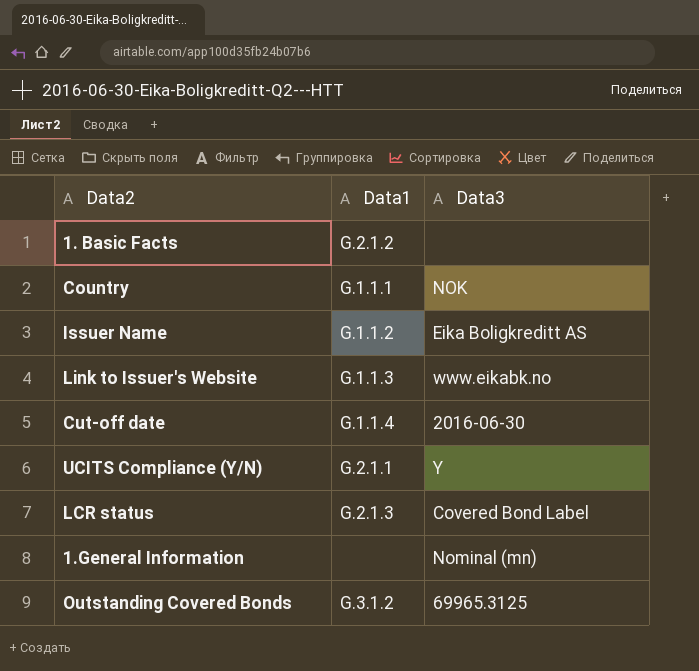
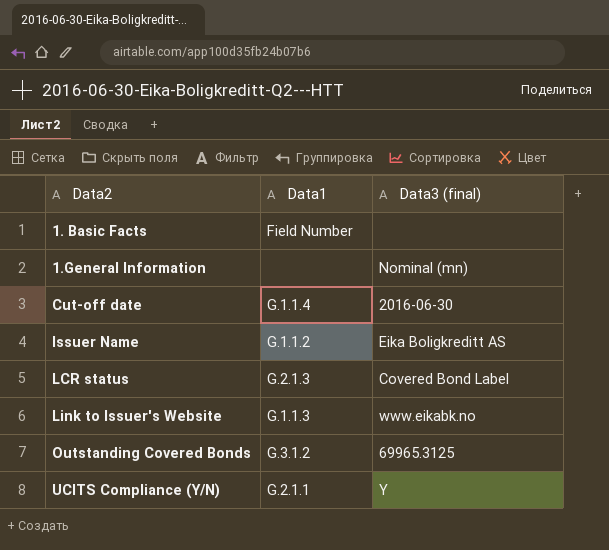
row order: none -> Data2 ascending
column name: Data3 -> Data3 (final)
row Country: G.1.1.1 | NOK -> none
1. Basic Facts | Data1: G.2.1.2 -> Field Number

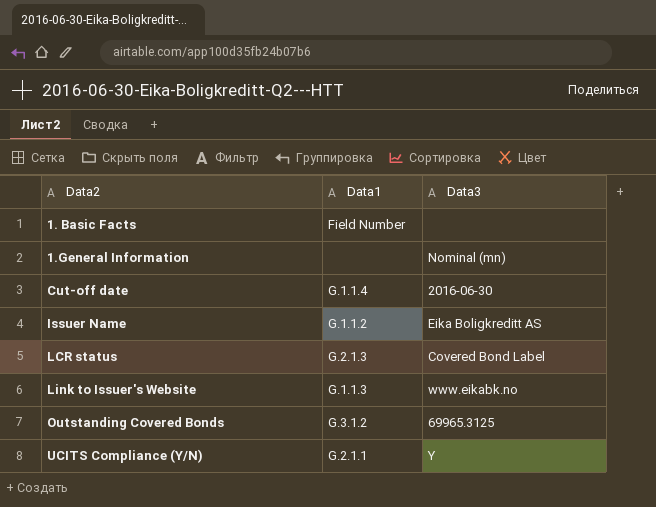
column name: Data3 (final) -> Data3

